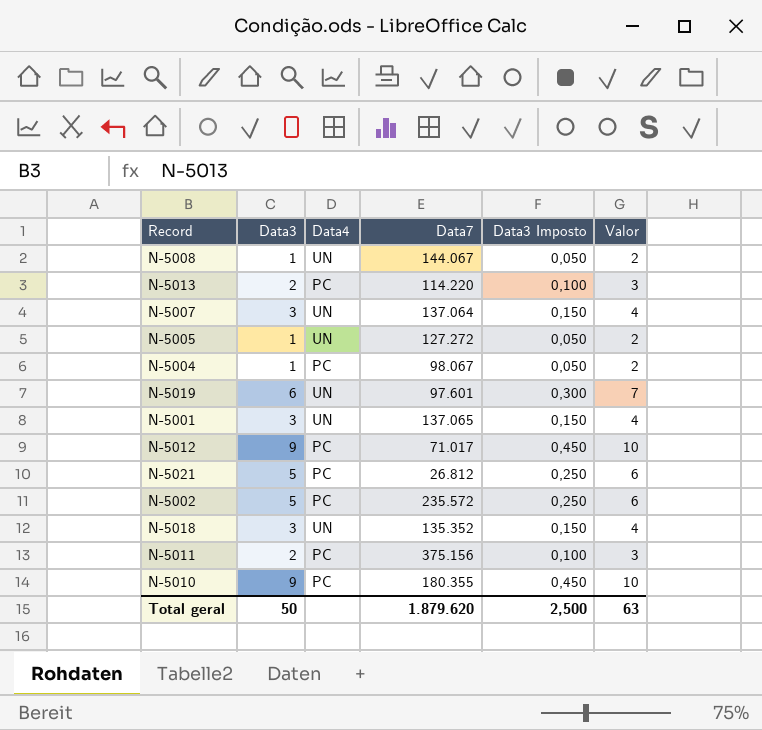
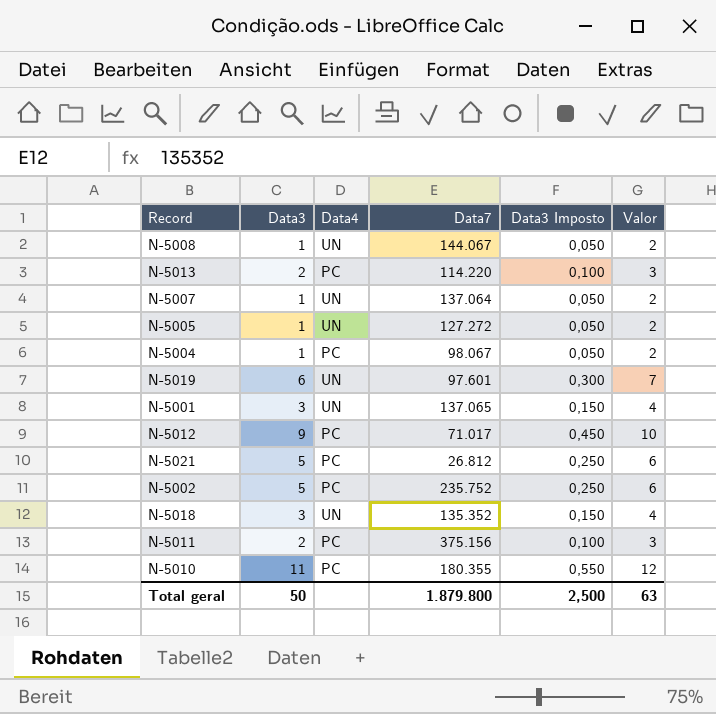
N-5007 | Data3: 3 -> 1
N-5007 | Data3 Imposto: 0,150 -> 0,050
N-5007 | Valor: 4 -> 2
N-5002 | Data7: 235.572 -> 235.752
N-5010 | Data3: 9 -> 11
N-5010 | Data3 Imposto: 0,450 -> 0,550
N-5010 | Valor: 10 -> 12
Total geral | Data7: 1.879.620 -> 1.879.800

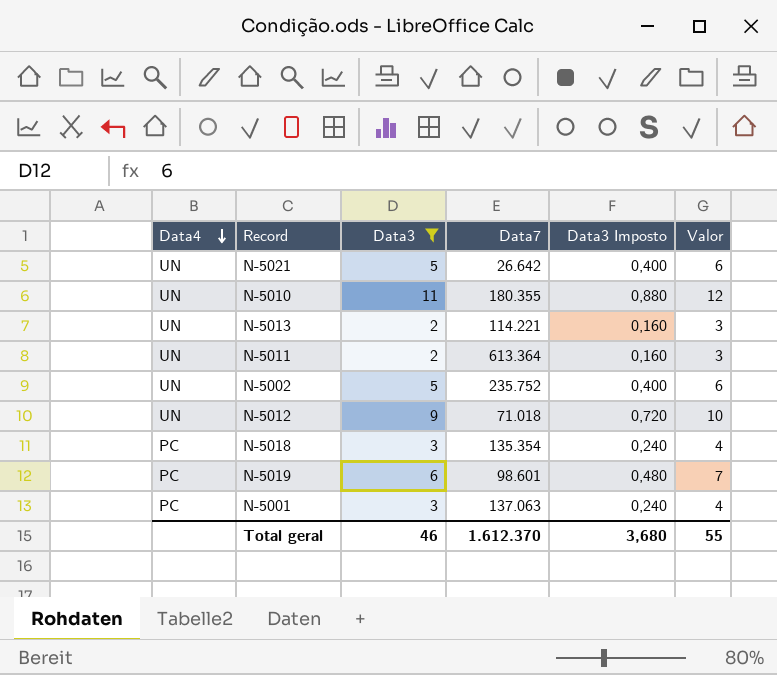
filter: none -> Data3 != 1
row order: none -> Data4 descending
column Data4 | position: 3 -> 1
column Data3 Imposto | formula: [Data3] * 0,05 -> [Data3] * 0,08
N-5021 | Data4: PC -> UN
N-5021 | Data7: 26.812 -> 26.642
N-5010 | Data4: PC -> UN
N-5013 | Data4: PC -> UN
N-5013 | Data7: 114.220 -> 114.221
N-5011 | Data4: PC -> UN
N-5011 | Data7: 375.156 -> 613.364
N-5002 | Data4: PC -> UN
N-5012 | Data4: PC -> UN
N-5012 | Data7: 71.017 -> 71.018
N-5018 | Data4: UN -> PC
N-5018 | Data7: 135.352 -> 135.354
N-5019 | Data4: UN -> PC
N-5019 | Data7: 97.601 -> 98.601
N-5001 | Data4: UN -> PC
N-5001 | Data7: 137.065 -> 137.063
Total geral | Data3: 50 -> 46
Total geral | Data7: 1.879.800 -> 1.612.370
Total geral | Data3 Imposto: 2,500 -> 3,680
Total geral | Valor: 63 -> 55

